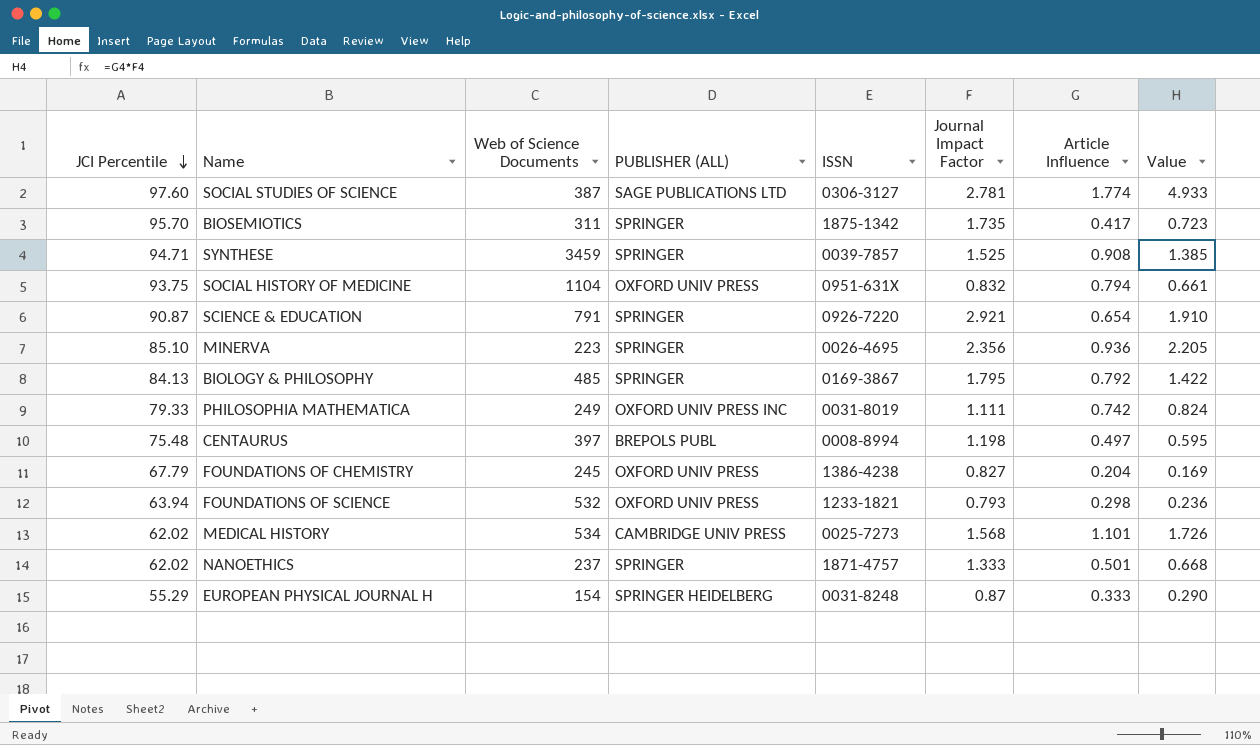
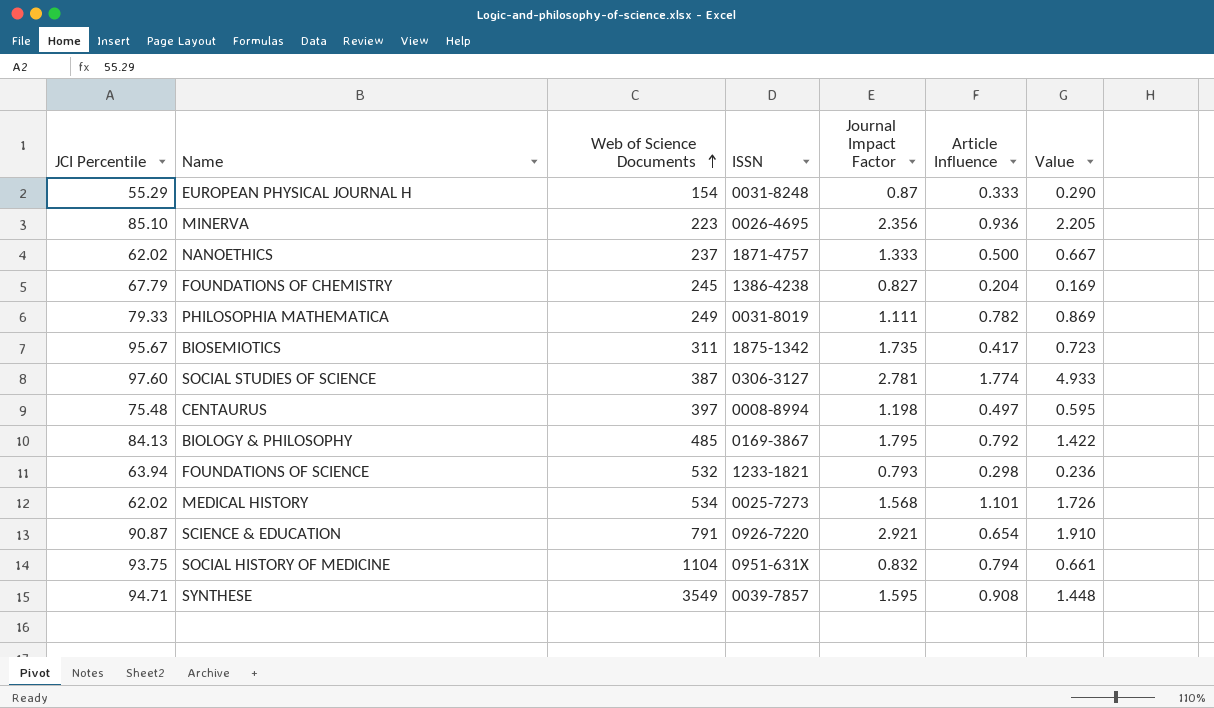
row order: JCI Percentile descending -> Web of Science Documents ascending
column PUBLISHER (ALL) | position: 4 -> none
NANOETHICS | Article Influence: 0.501 -> 0.500
NANOETHICS | Value: 0.668 -> 0.667
PHILOSOPHIA MATHEMATICA | Article Influence: 0.742 -> 0.782
PHILOSOPHIA MATHEMATICA | Value: 0.824 -> 0.869
BIOSEMIOTICS | JCI Percentile: 95.70 -> 95.67
SYNTHESE | Web of Science Documents: 3459 -> 3549
SYNTHESE | Journal Impact Factor: 1.525 -> 1.595
SYNTHESE | Value: 1.385 -> 1.448

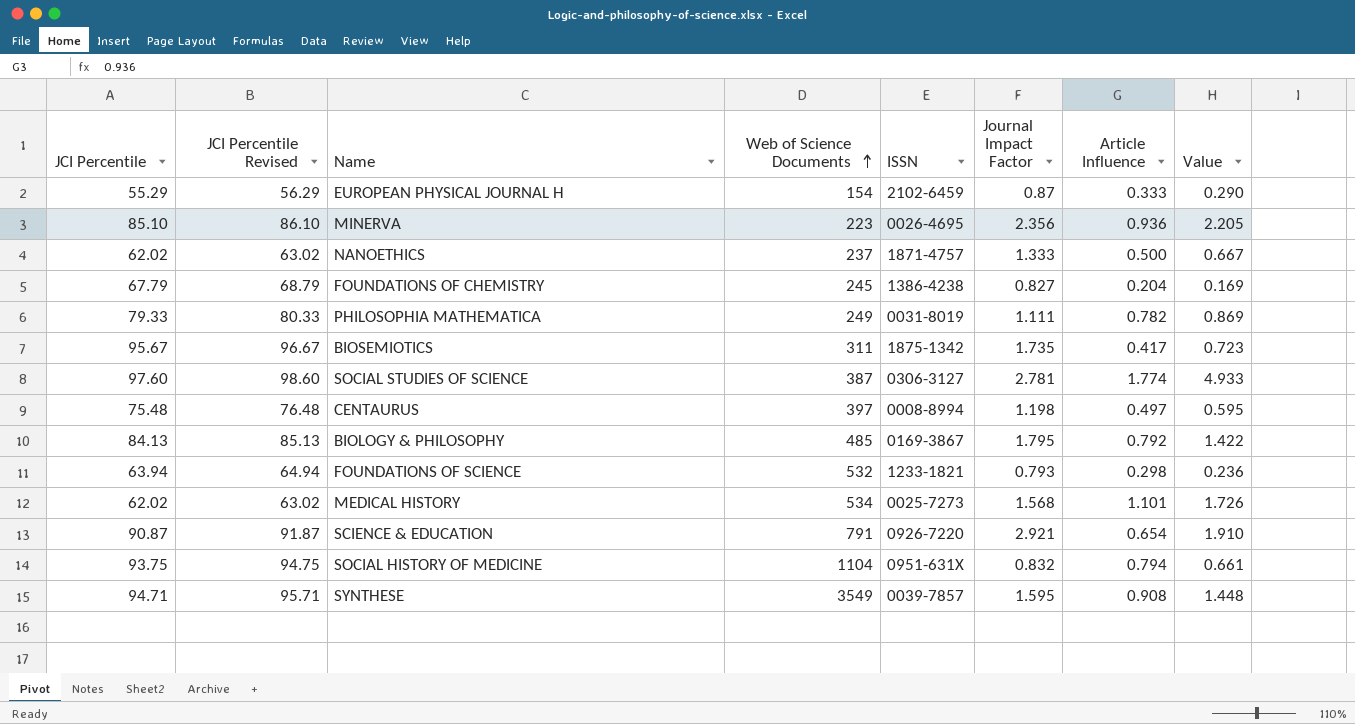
column JCI Percentile Revised | formula: none -> [JCI Percentile] + 1
EUROPEAN PHYSICAL JOURNAL H | ISSN: 0031-8248 -> 2102-6459

